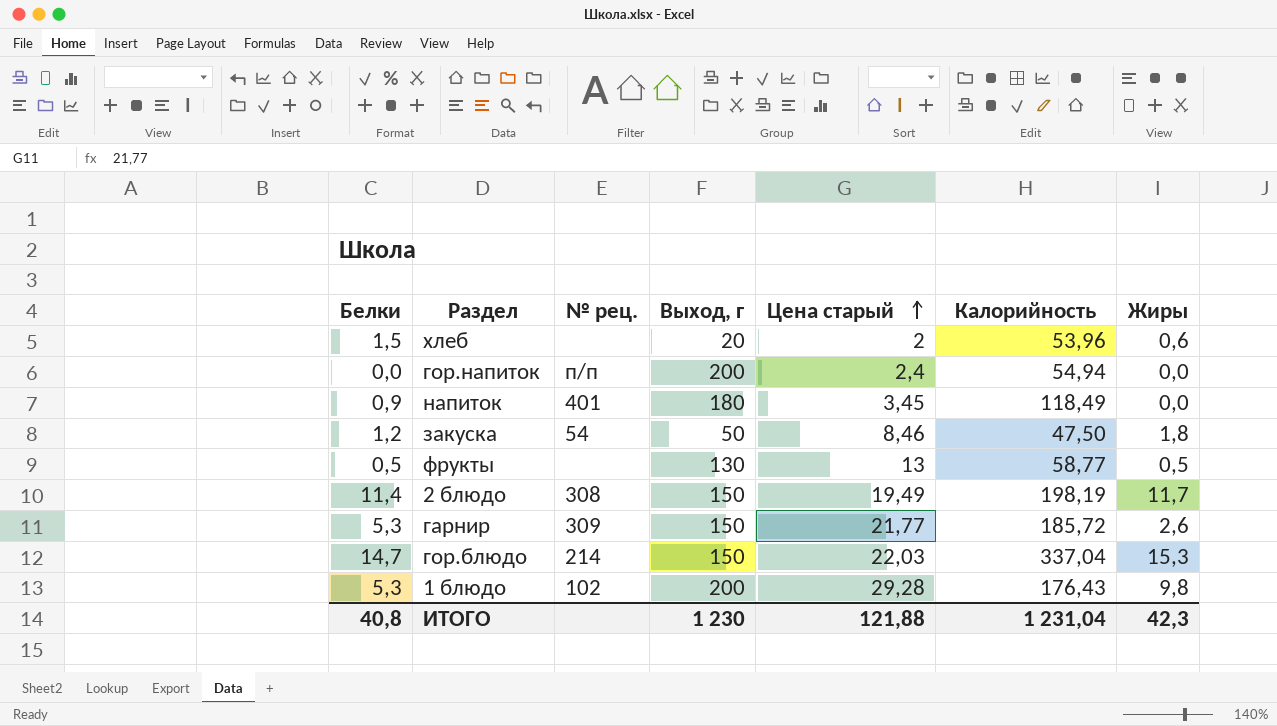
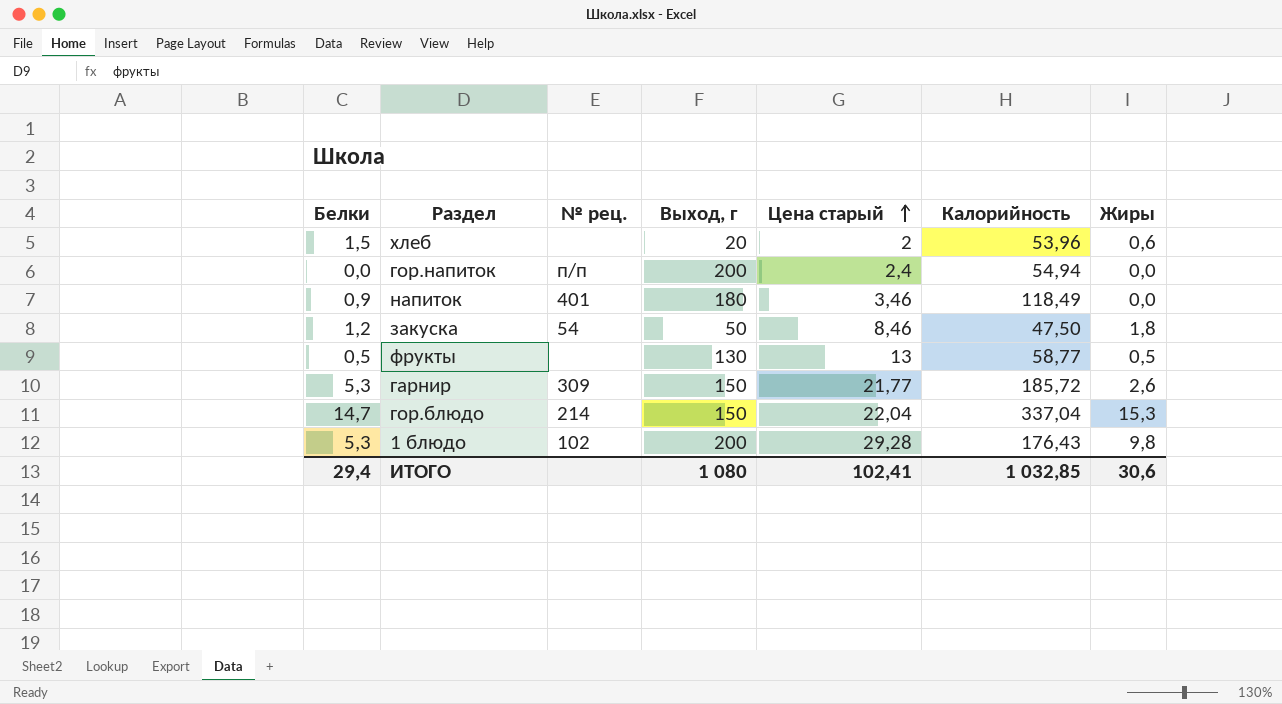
row 2 блюдо: 11,4 | 308 | 150 | 19,49 | 198,19 | 11,7 -> none
напиток | Цена старый: 3,45 -> 3,46
гор.блюдо | Цена старый: 22,03 -> 22,04
ИТОГО | Белки: 40,8 -> 29,4
ИТОГО | Выход, г: 1 230 -> 1 080
ИТОГО | Цена старый: 121,88 -> 102,41
ИТОГО | Калорийность: 1 231,04 -> 1 032,85
ИТОГО | Жиры: 42,3 -> 30,6

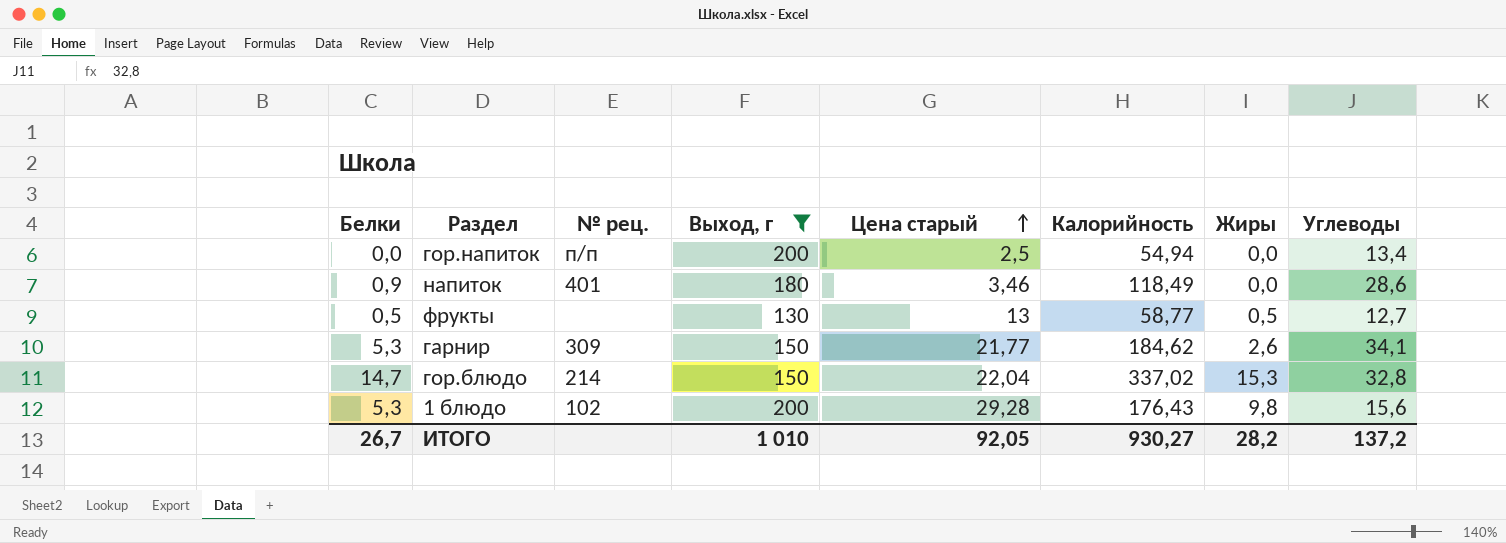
filter: none -> Выход, г >= 130
column Углеводы | position: none -> 8
гор.напиток | Цена старый: 2,4 -> 2,5
гарнир | Калорийность: 185,72 -> 184,62
гор.блюдо | Калорийность: 337,04 -> 337,02
ИТОГО | Белки: 29,4 -> 26,7
ИТОГО | Выход, г: 1 080 -> 1 010
ИТОГО | Цена старый: 102,41 -> 92,05
ИТОГО | Калорийность: 1 032,85 -> 930,27
ИТОГО | Жиры: 30,6 -> 28,2

